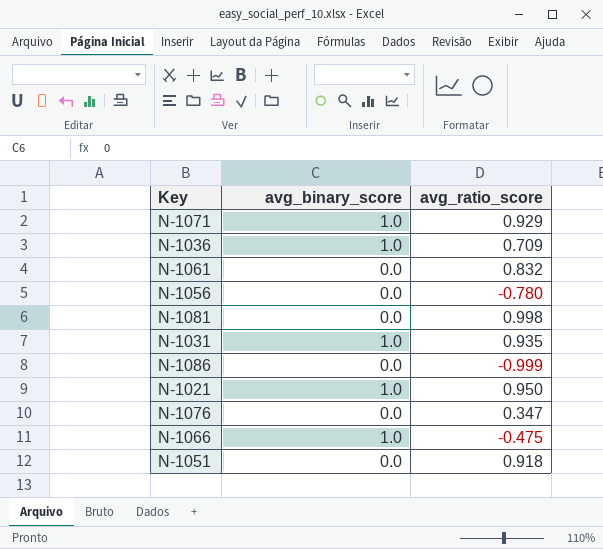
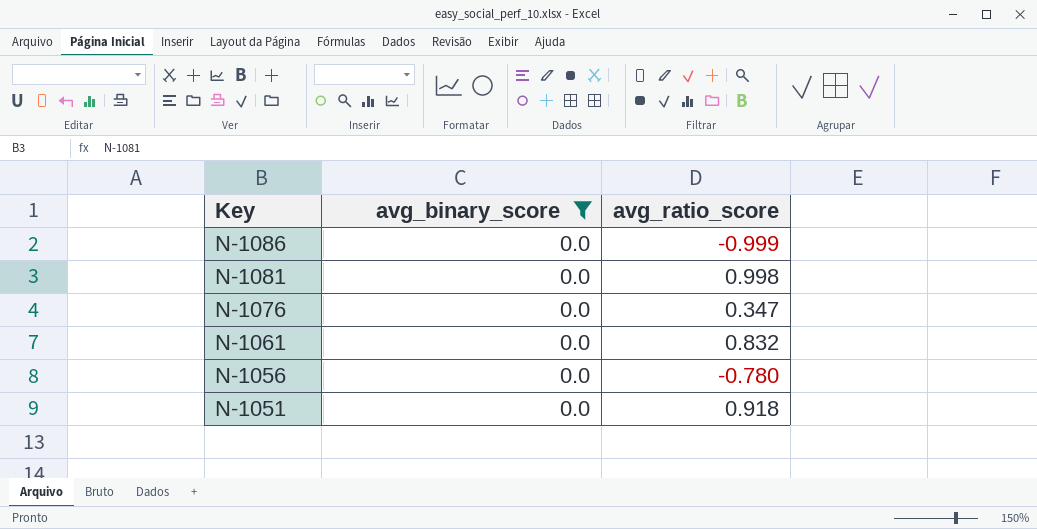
filter: none -> avg_binary_score = 0.0
row order: none -> Key descending

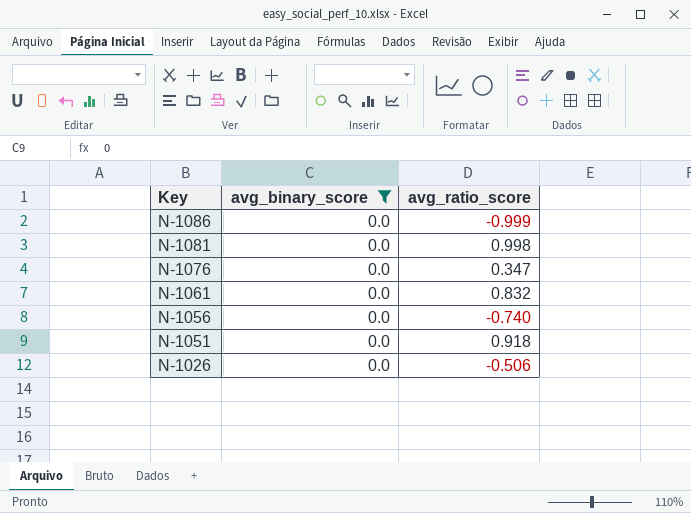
N-1056 | avg_ratio_score: -0.780 -> -0.740
row N-1026: none -> 0.0 | -0.506

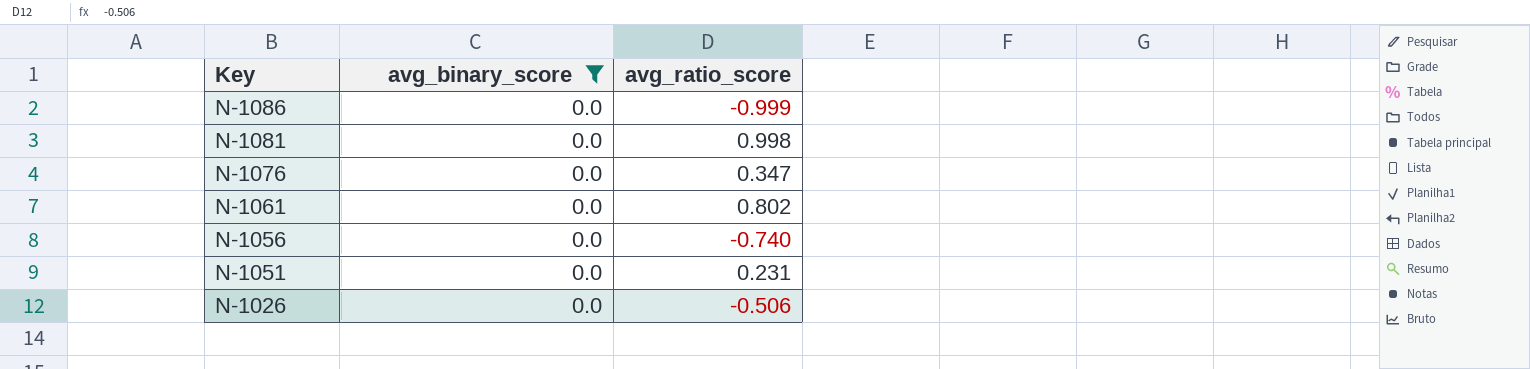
N-1061 | avg_ratio_score: 0.832 -> 0.802
N-1051 | avg_ratio_score: 0.918 -> 0.231

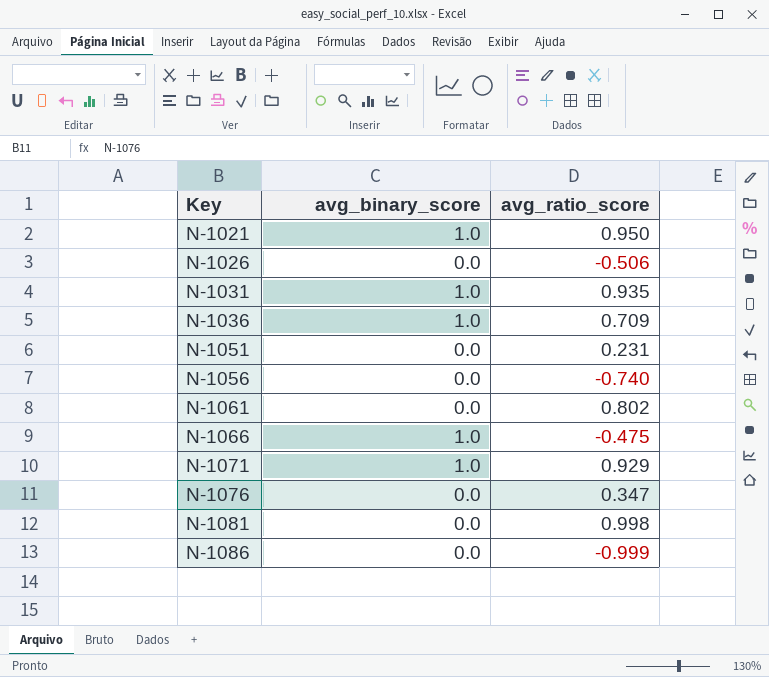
filter: avg_binary_score = 0.0 -> none
row order: Key descending -> Key ascending

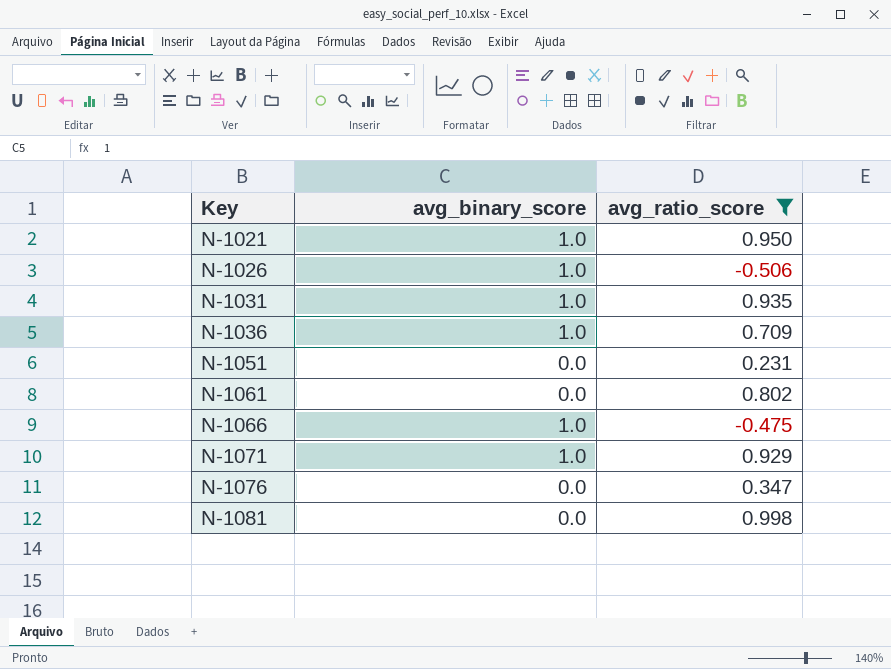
filter: none -> avg_ratio_score >= -0.506
N-1026 | avg_binary_score: 0.0 -> 1.0

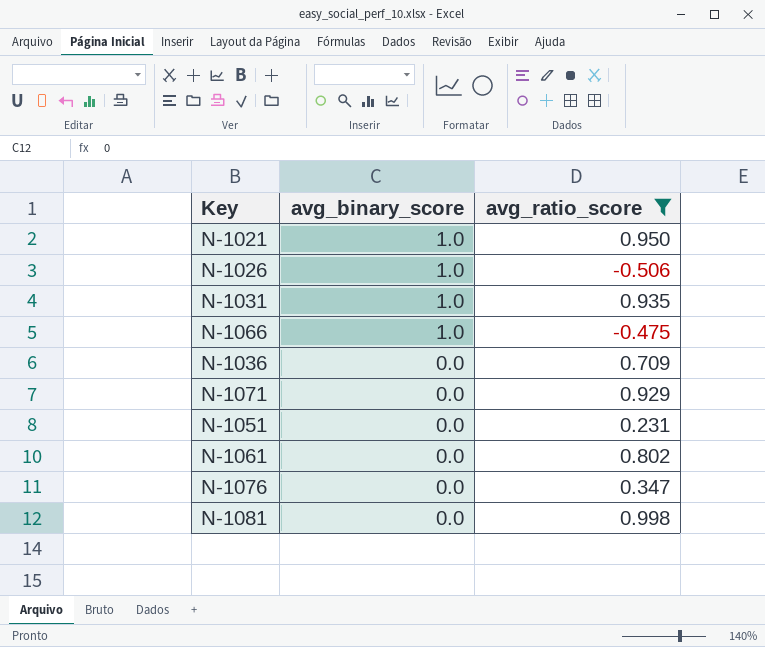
row order: Key ascending -> avg_binary_score descending
N-1036 | avg_binary_score: 1.0 -> 0.0
N-1071 | avg_binary_score: 1.0 -> 0.0

